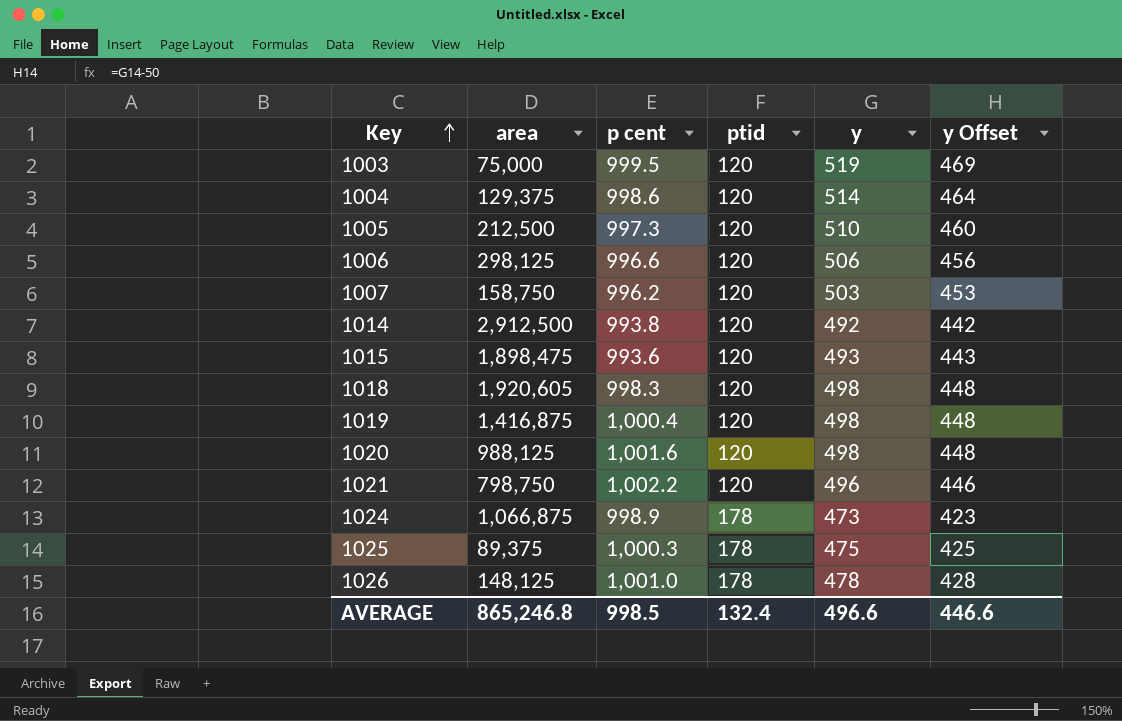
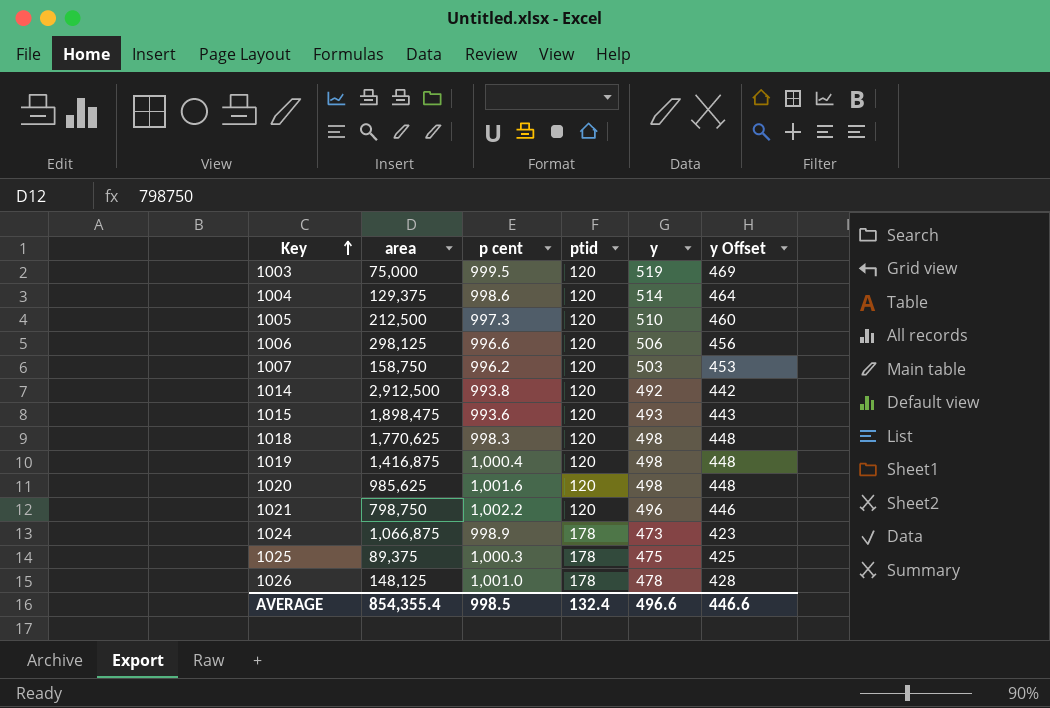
1018 | area: 1,920,605 -> 1,770,625
1020 | area: 988,125 -> 985,625
AVERAGE | area: 865,246.8 -> 854,355.4

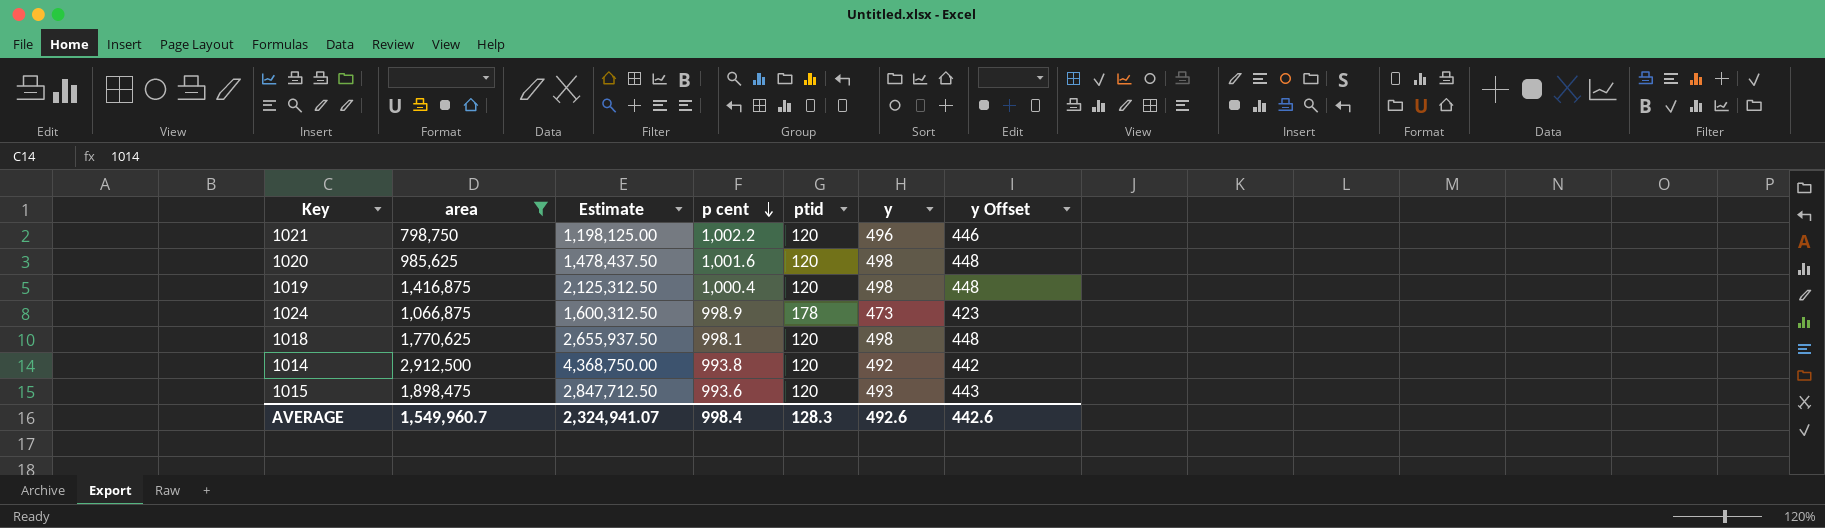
filter: none -> area >= 798,750
row order: Key ascending -> p cent descending
column Estimate | formula: none -> [area] * 1.5
1018 | p cent: 998.3 -> 998.1
AVERAGE | area: 854,355.4 -> 1,549,960.7
AVERAGE | p cent: 998.5 -> 998.4
AVERAGE | ptid: 132.4 -> 128.3
AVERAGE | y: 496.6 -> 492.6
AVERAGE | y Offset: 446.6 -> 442.6

